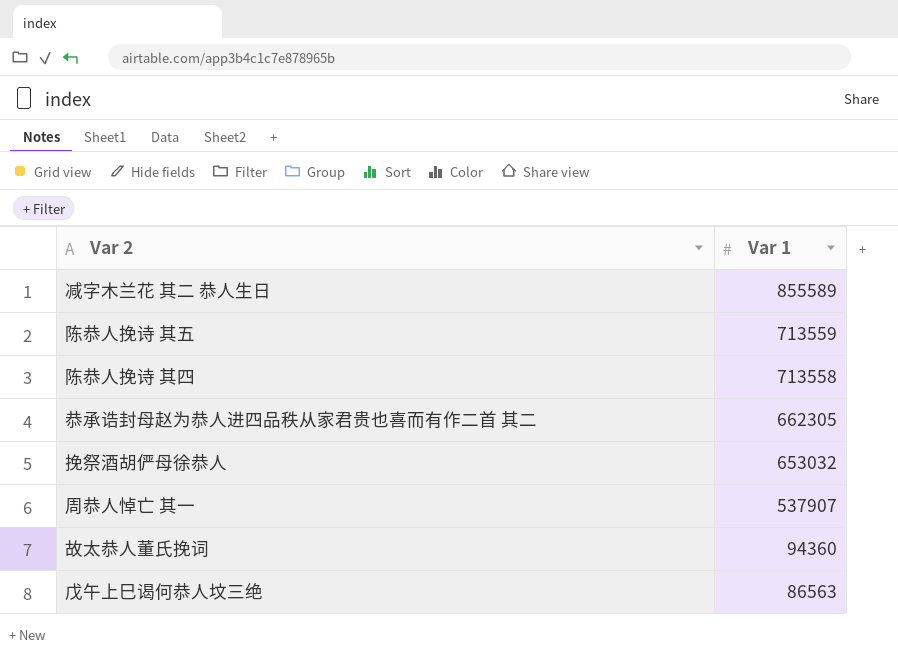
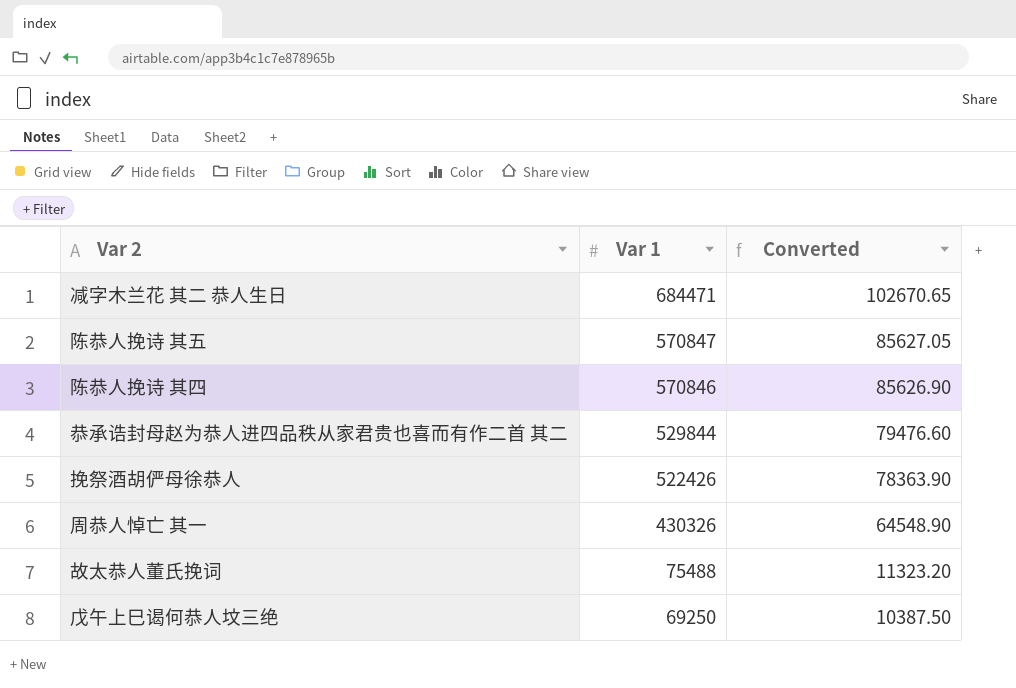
column Converted | formula: none -> [Var 1] * 0.15
减字木兰花 其二 恭人生日 | Var 1: 855589 -> 684471
陈恭人挽诗 其五 | Var 1: 713559 -> 570847
陈恭人挽诗 其四 | Var 1: 713558 -> 570846
恭承诰封母赵为恭人进四品秩从家君贵也喜而有作二首 其二 | Var 1: 662305 -> 529844
挽祭酒胡俨母徐恭人 | Var 1: 653032 -> 522426
周恭人悼亡 其一 | Var 1: 537907 -> 430326
故太恭人董氏挽词 | Var 1: 94360 -> 75488
戊午上巳谒何恭人坟三绝 | Var 1: 86563 -> 69250

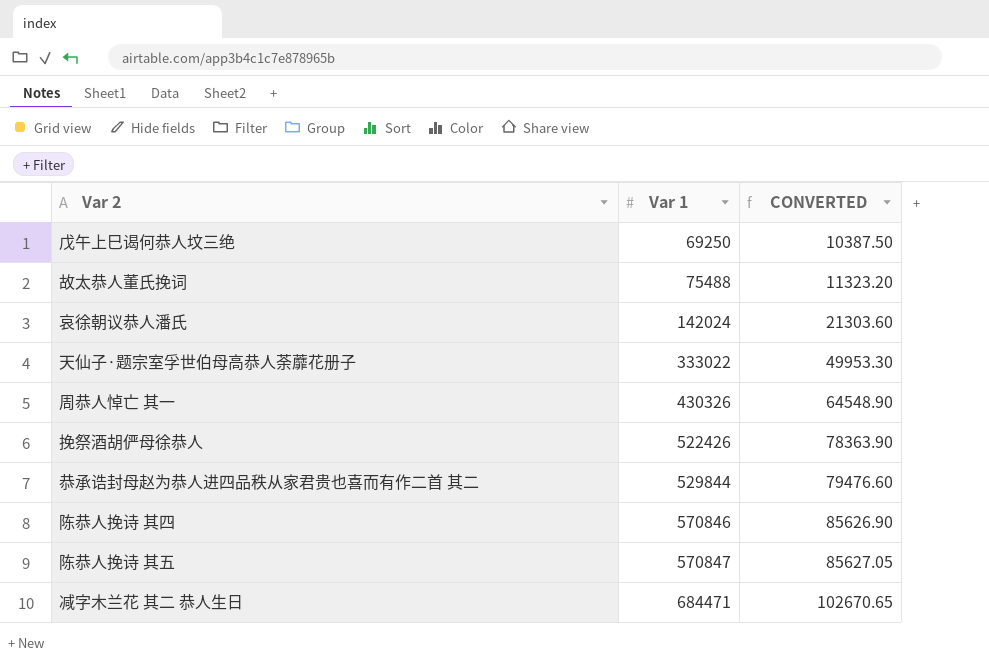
row order: Var 1 descending -> Var 1 ascending
column name: Converted -> CONVERTED
row 哀徐朝议恭人潘氏: none -> 142024 | 21303.60
row 天仙子·题宗室孚世伯母高恭人荼蘼花册子: none -> 333022 | 49953.30

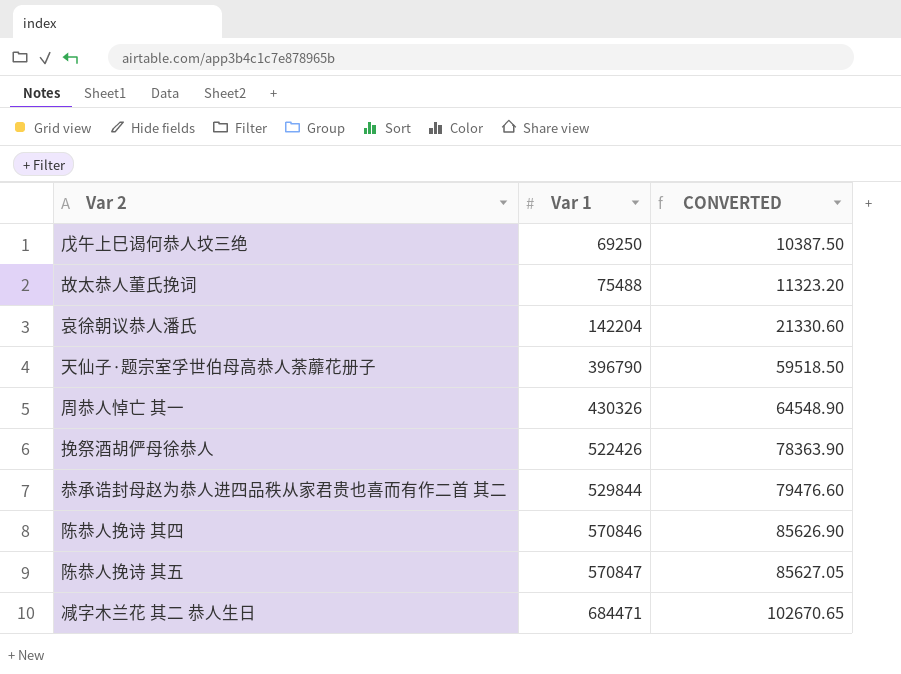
哀徐朝议恭人潘氏 | Var 1: 142024 -> 142204
哀徐朝议恭人潘氏 | CONVERTED: 21303.60 -> 21330.60
天仙子·题宗室孚世伯母高恭人荼蘼花册子 | Var 1: 333022 -> 396790
天仙子·题宗室孚世伯母高恭人荼蘼花册子 | CONVERTED: 49953.30 -> 59518.50

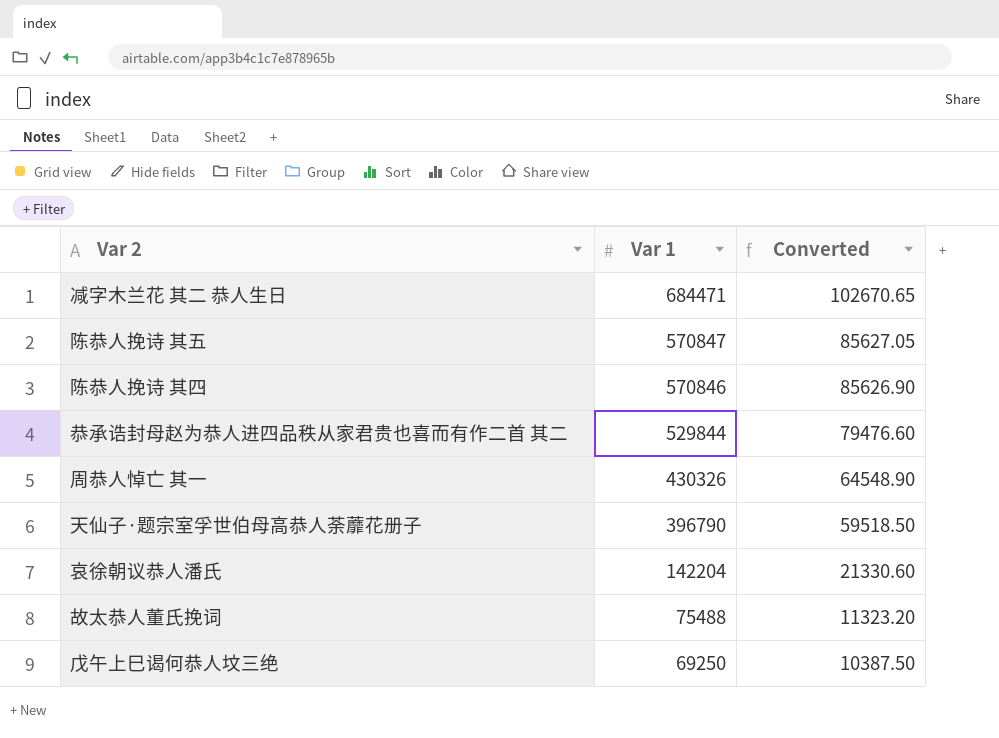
row order: Var 1 ascending -> Var 1 descending
column name: CONVERTED -> Converted
row 挽祭酒胡俨母徐恭人: 522426 | 78363.90 -> none

